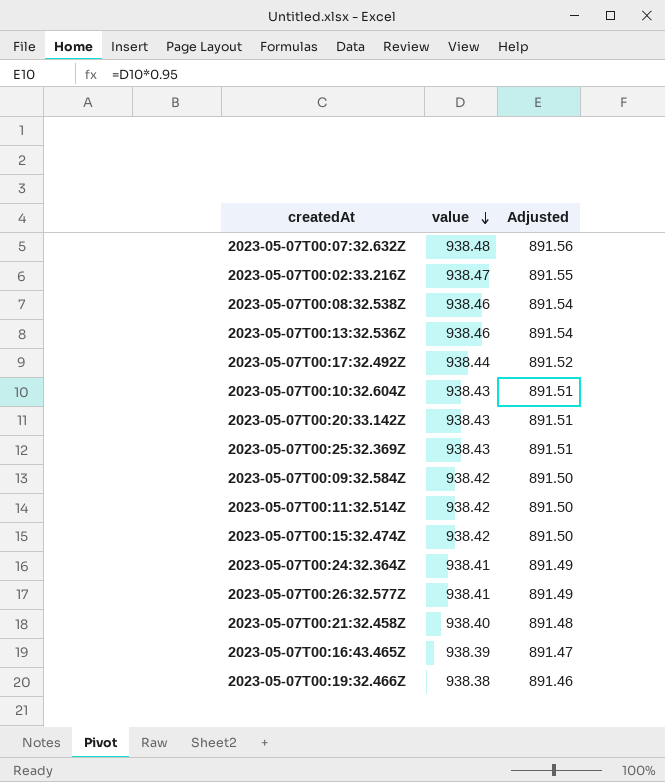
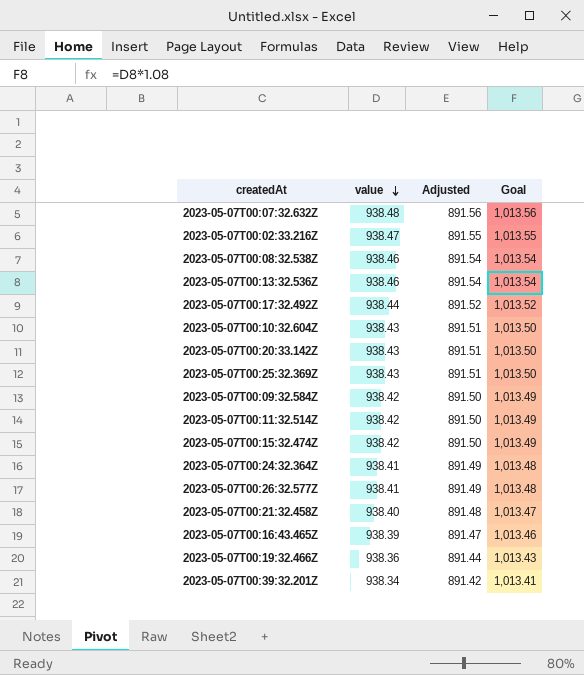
column Goal | formula: none -> [value] * 1.08
2023-05-07T00:19:32.466Z | value: 938.38 -> 938.36
2023-05-07T00:19:32.466Z | Adjusted: 891.46 -> 891.44
row 2023-05-07T00:39:32.201Z: none -> 938.34 | 891.42 | 1,013.41

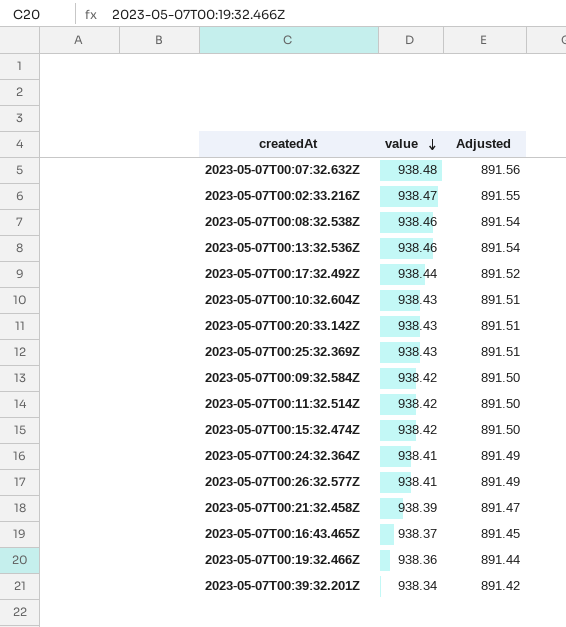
column Goal | formula: [value] * 1.08 -> none
2023-05-07T00:21:32.458Z | value: 938.40 -> 938.39
2023-05-07T00:21:32.458Z | Adjusted: 891.48 -> 891.47
2023-05-07T00:16:43.465Z | value: 938.39 -> 938.37
2023-05-07T00:16:43.465Z | Adjusted: 891.47 -> 891.45

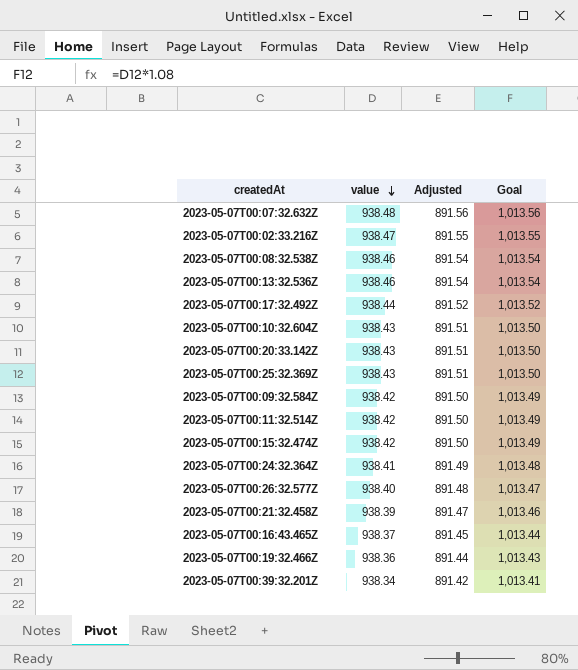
column Goal | formula: none -> [value] * 1.08
2023-05-07T00:26:32.577Z | value: 938.41 -> 938.40
2023-05-07T00:26:32.577Z | Adjusted: 891.49 -> 891.48

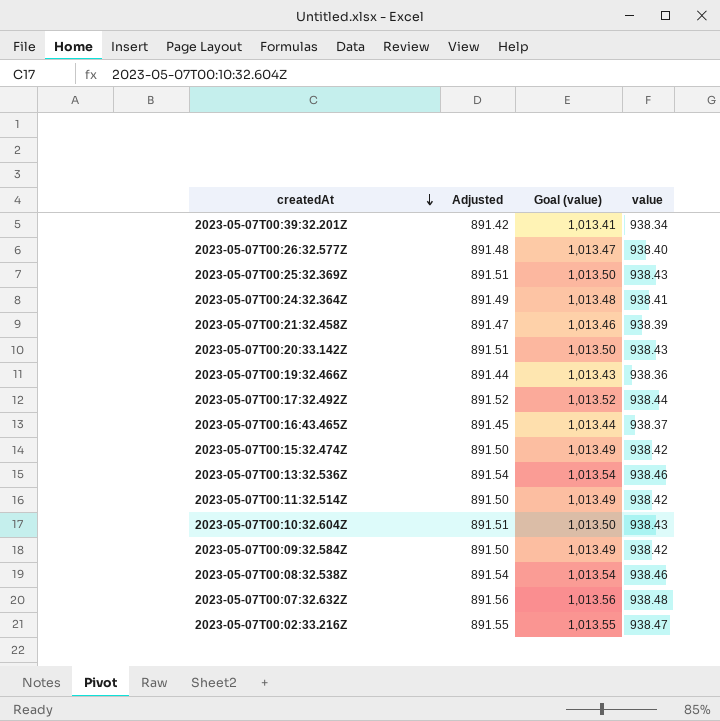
row order: value descending -> createdAt descending
column name: Goal -> Goal (value)
column value | position: 2 -> 4

